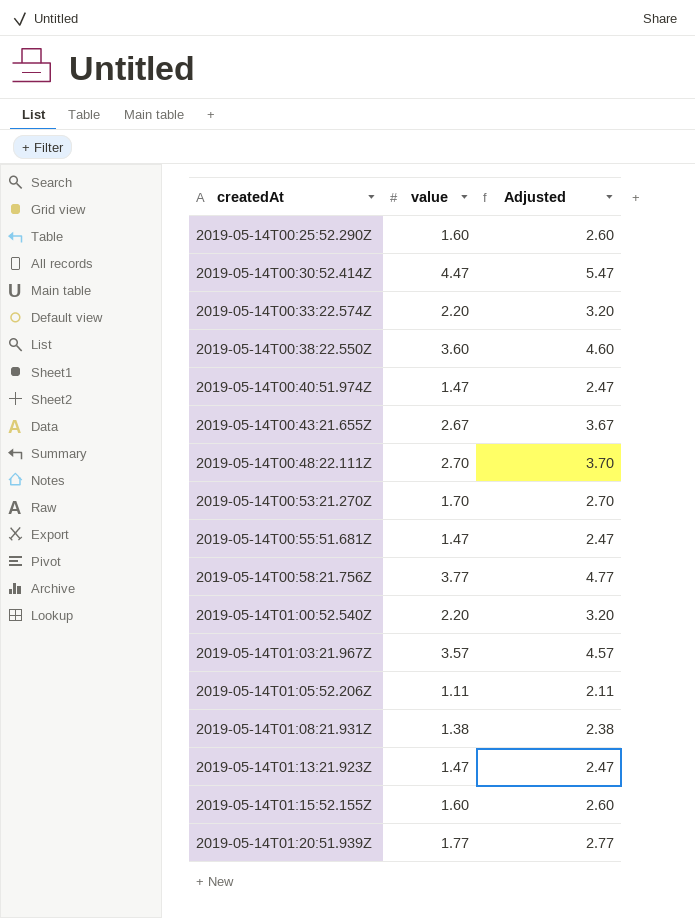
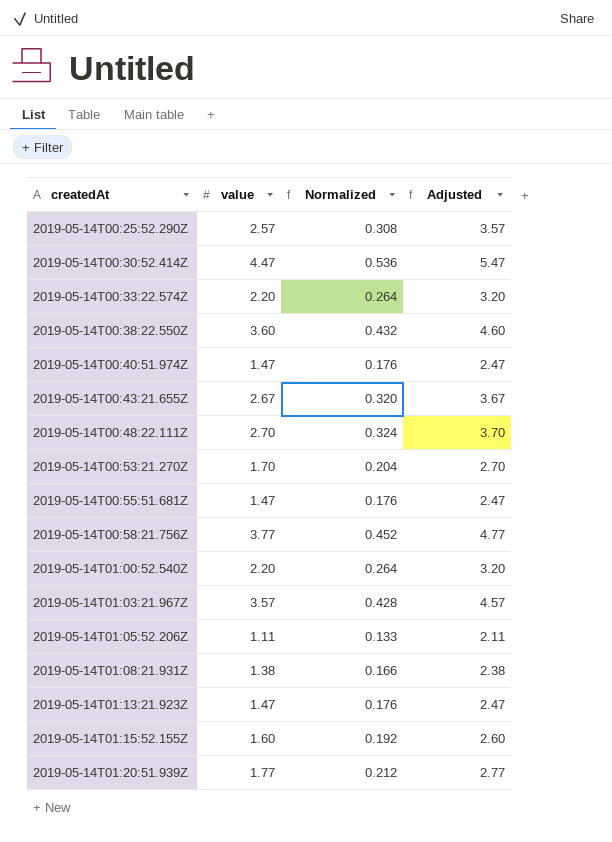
column Normalized | formula: none -> [value] * 0.12
2019-05-14T00:25:52.290Z | value: 1.60 -> 2.57
2019-05-14T00:25:52.290Z | Adjusted: 2.60 -> 3.57

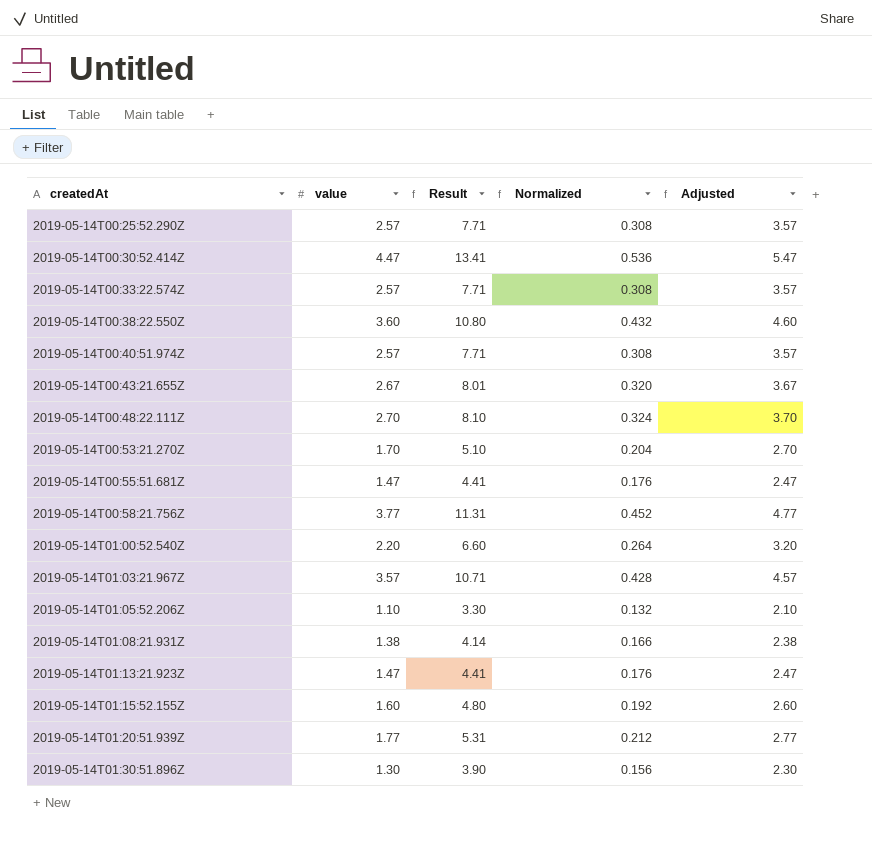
column Result | formula: none -> [value] * 3
2019-05-14T00:33:22.574Z | value: 2.20 -> 2.57
2019-05-14T00:33:22.574Z | Normalized: 0.264 -> 0.308
2019-05-14T00:33:22.574Z | Adjusted: 3.20 -> 3.57
2019-05-14T00:40:51.974Z | value: 1.47 -> 2.57
2019-05-14T00:40:51.974Z | Normalized: 0.176 -> 0.308
2019-05-14T00:40:51.974Z | Adjusted: 2.47 -> 3.57
2019-05-14T01:05:52.206Z | value: 1.11 -> 1.10
2019-05-14T01:05:52.206Z | Normalized: 0.133 -> 0.132
2019-05-14T01:05:52.206Z | Adjusted: 2.11 -> 2.10
row 2019-05-14T01:30:51.896Z: none -> 1.30 | 3.90 | 0.156 | 2.30

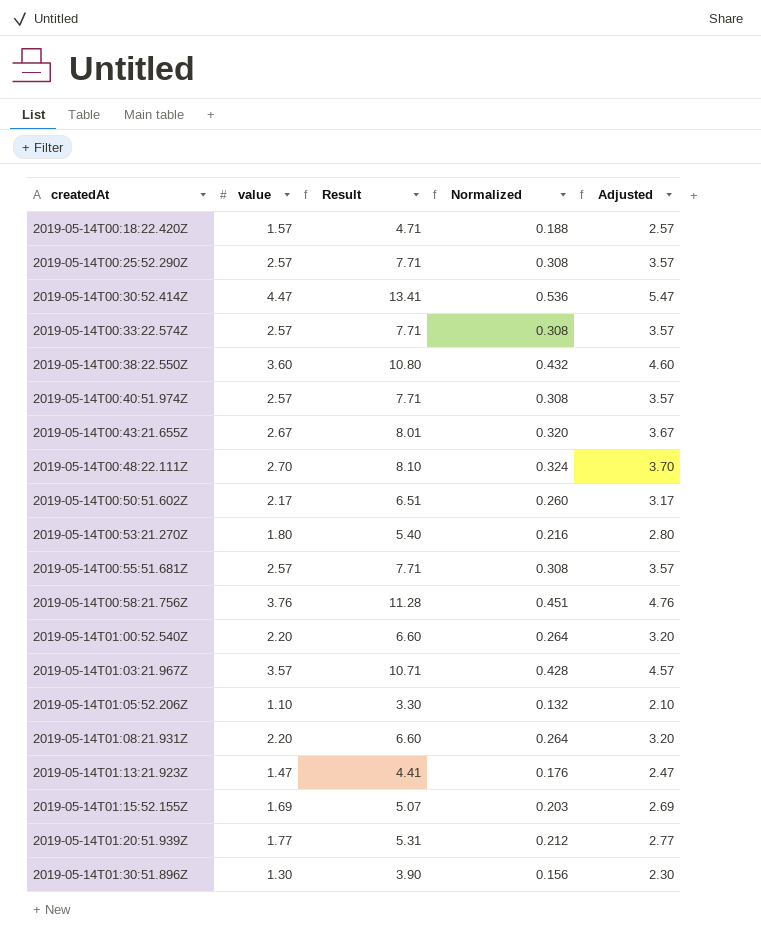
row 2019-05-14T00:18:22.420Z: none -> 1.57 | 4.71 | 0.188 | 2.57
row 2019-05-14T00:50:51.602Z: none -> 2.17 | 6.51 | 0.260 | 3.17
2019-05-14T00:53:21.270Z | value: 1.70 -> 1.80
2019-05-14T00:53:21.270Z | Result: 5.10 -> 5.40
2019-05-14T00:53:21.270Z | Normalized: 0.204 -> 0.216
2019-05-14T00:53:21.270Z | Adjusted: 2.70 -> 2.80
2019-05-14T00:55:51.681Z | value: 1.47 -> 2.57
2019-05-14T00:55:51.681Z | Result: 4.41 -> 7.71
2019-05-14T00:55:51.681Z | Normalized: 0.176 -> 0.308
2019-05-14T00:55:51.681Z | Adjusted: 2.47 -> 3.57
2019-05-14T00:58:21.756Z | value: 3.77 -> 3.76
2019-05-14T00:58:21.756Z | Result: 11.31 -> 11.28
2019-05-14T00:58:21.756Z | Normalized: 0.452 -> 0.451
2019-05-14T00:58:21.756Z | Adjusted: 4.77 -> 4.76
2019-05-14T01:08:21.931Z | value: 1.38 -> 2.20
2019-05-14T01:08:21.931Z | Result: 4.14 -> 6.60
2019-05-14T01:08:21.931Z | Normalized: 0.166 -> 0.264
2019-05-14T01:08:21.931Z | Adjusted: 2.38 -> 3.20
2019-05-14T01:15:52.155Z | value: 1.60 -> 1.69
2019-05-14T01:15:52.155Z | Result: 4.80 -> 5.07
2019-05-14T01:15:52.155Z | Normalized: 0.192 -> 0.203
2019-05-14T01:15:52.155Z | Adjusted: 2.60 -> 2.69

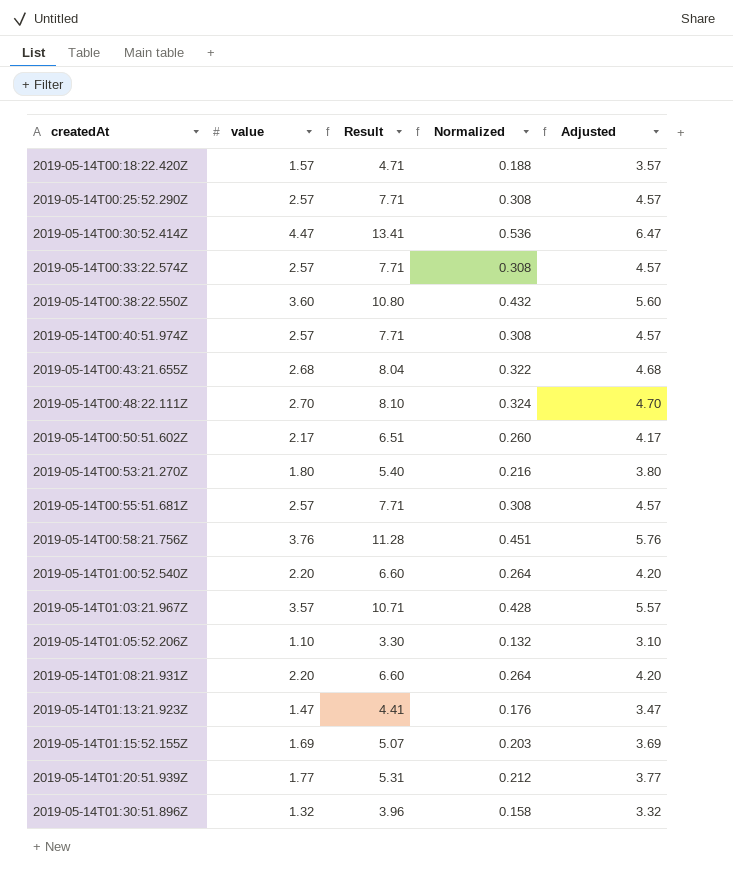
column Adjusted | formula: [value] + 1 -> [value] + 2
2019-05-14T00:43:21.655Z | value: 2.67 -> 2.68
2019-05-14T00:43:21.655Z | Result: 8.01 -> 8.04
2019-05-14T00:43:21.655Z | Normalized: 0.320 -> 0.322
2019-05-14T01:30:51.896Z | value: 1.30 -> 1.32
2019-05-14T01:30:51.896Z | Result: 3.90 -> 3.96
2019-05-14T01:30:51.896Z | Normalized: 0.156 -> 0.158

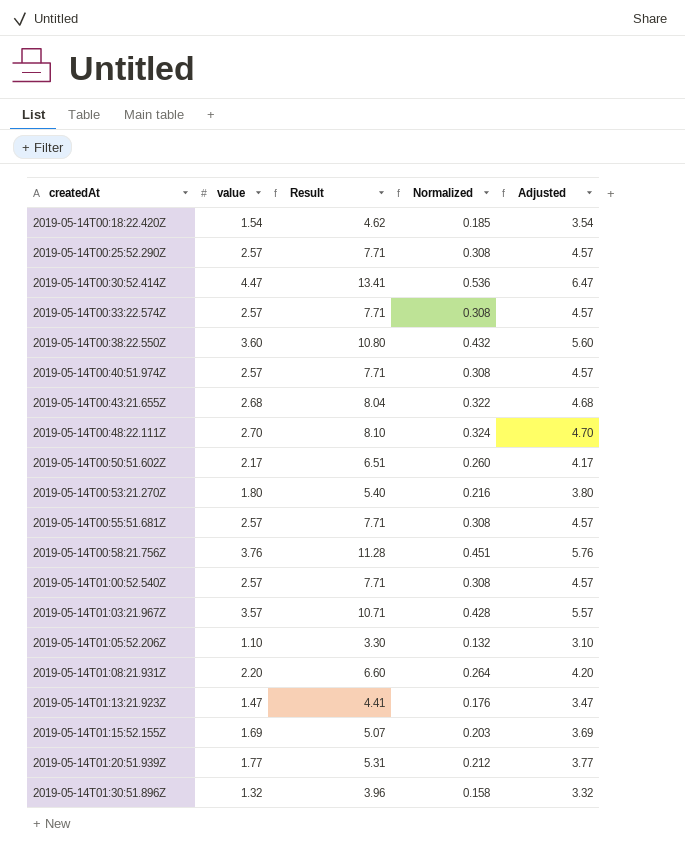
2019-05-14T00:18:22.420Z | value: 1.57 -> 1.54
2019-05-14T00:18:22.420Z | Result: 4.71 -> 4.62
2019-05-14T00:18:22.420Z | Normalized: 0.188 -> 0.185
2019-05-14T00:18:22.420Z | Adjusted: 3.57 -> 3.54
2019-05-14T01:00:52.540Z | value: 2.20 -> 2.57
2019-05-14T01:00:52.540Z | Result: 6.60 -> 7.71
2019-05-14T01:00:52.540Z | Normalized: 0.264 -> 0.308
2019-05-14T01:00:52.540Z | Adjusted: 4.20 -> 4.57

